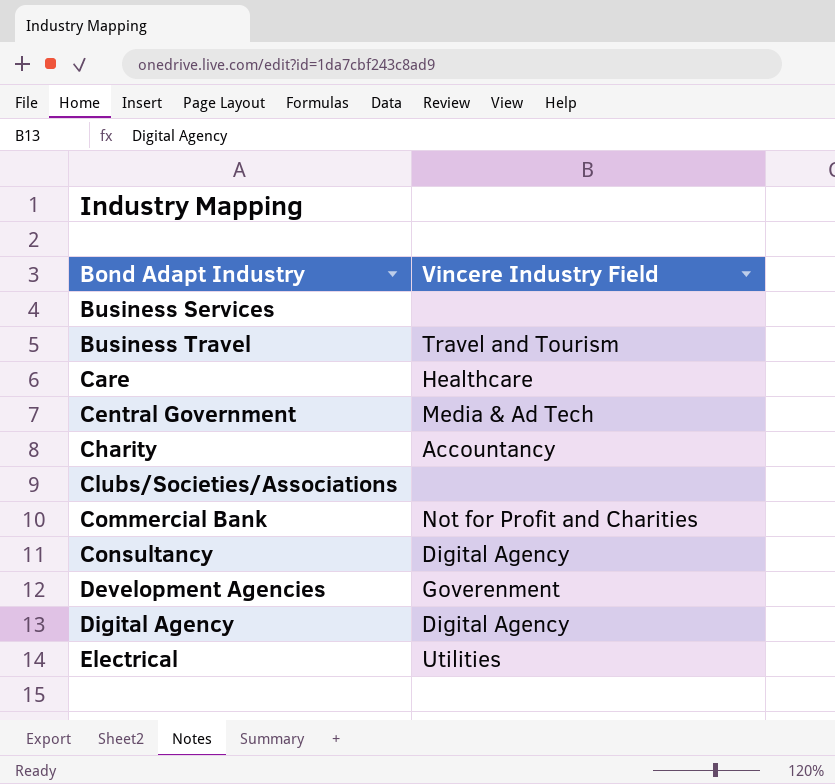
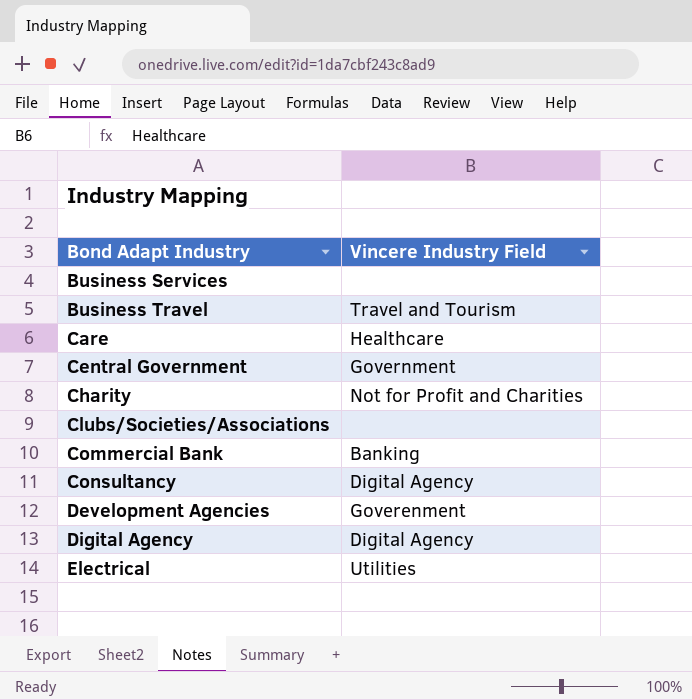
Central Government | Vincere Industry Field: Media & Ad Tech -> Government
Charity | Vincere Industry Field: Accountancy -> Not for Profit and Charities
Commercial Bank | Vincere Industry Field: Not for Profit and Charities -> Banking

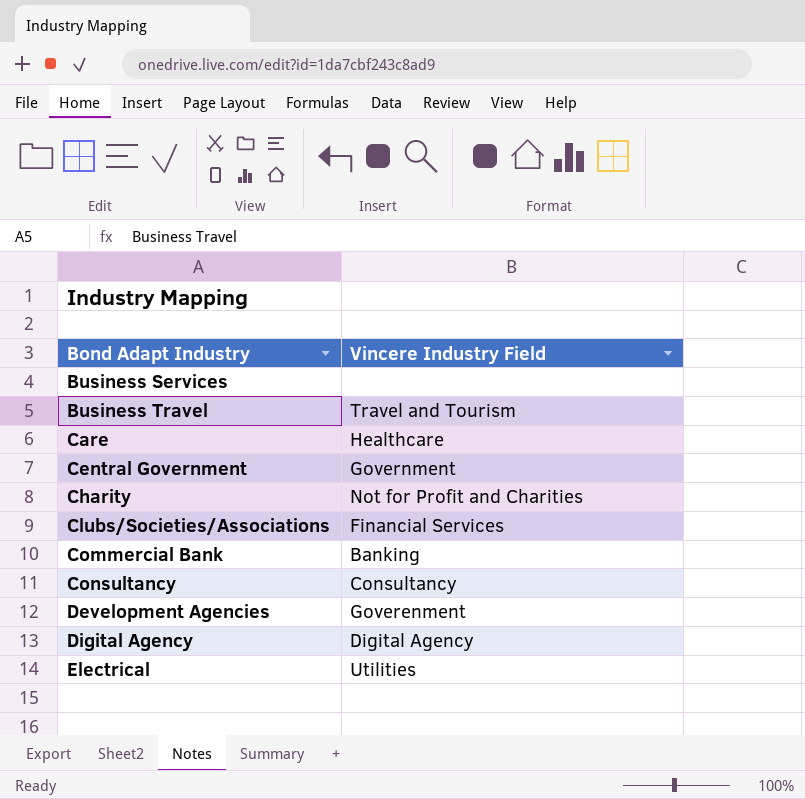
Clubs/Societies/Associations | Vincere Industry Field: none -> Financial Services
Consultancy | Vincere Industry Field: Digital Agency -> Consultancy

